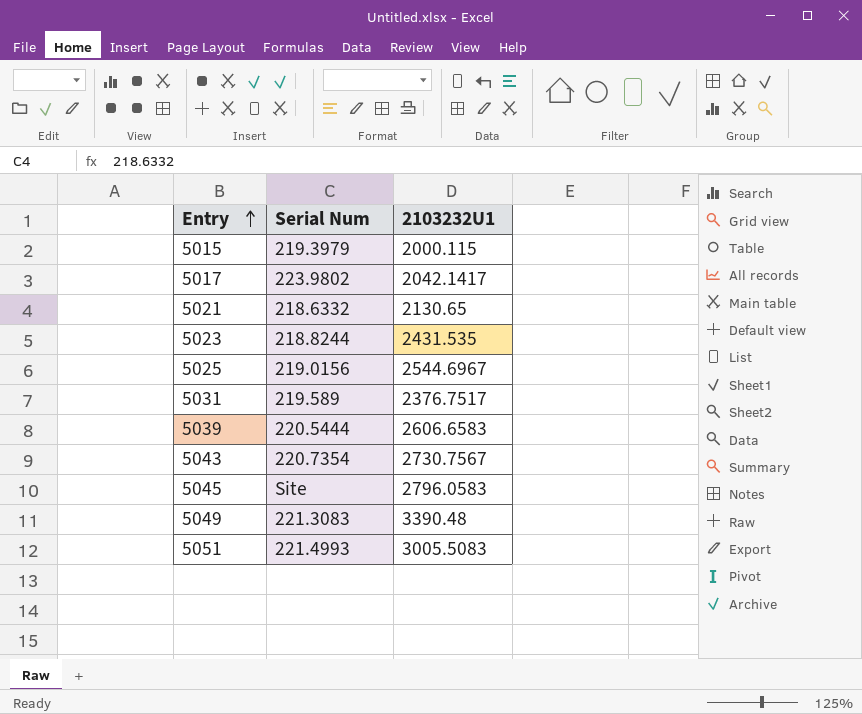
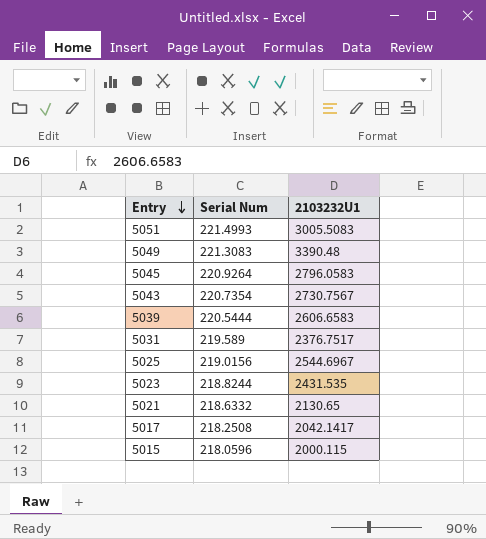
row order: Entry ascending -> Entry descending
5045 | Serial Num: Site -> 220.9264
5017 | Serial Num: 223.9802 -> 218.2508
5015 | Serial Num: 219.3979 -> 218.0596

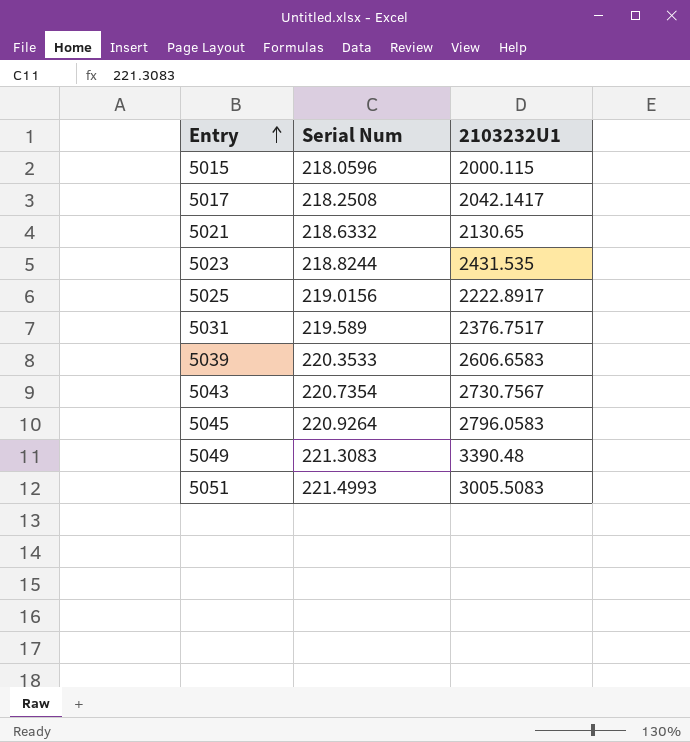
row order: Entry descending -> Entry ascending
5025 | 2103232U1: 2544.6967 -> 2222.8917
5039 | Serial Num: 220.5444 -> 220.3533

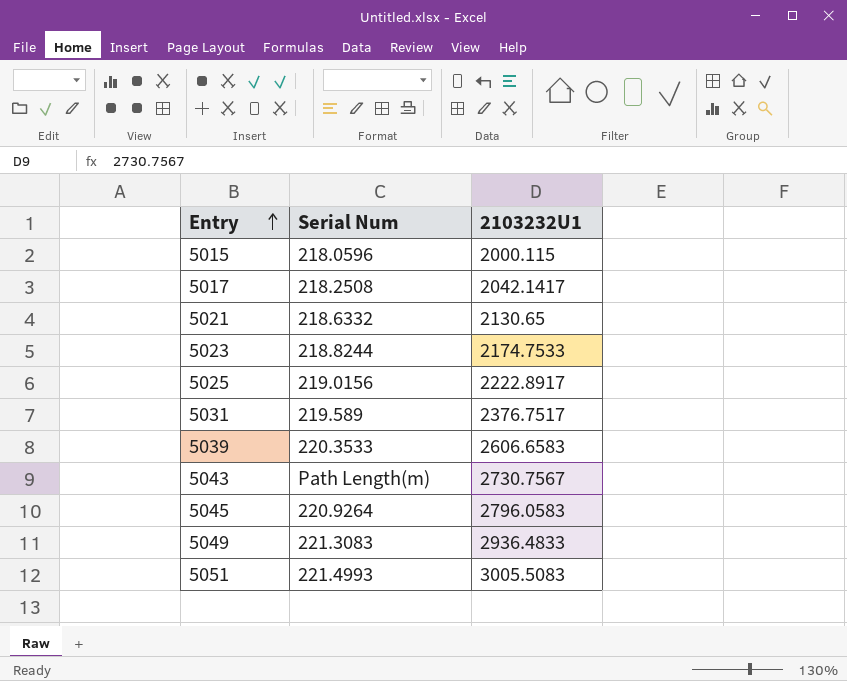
5023 | 2103232U1: 2431.535 -> 2174.7533
5043 | Serial Num: 220.7354 -> Path Length(m)
5049 | 2103232U1: 3390.48 -> 2936.4833

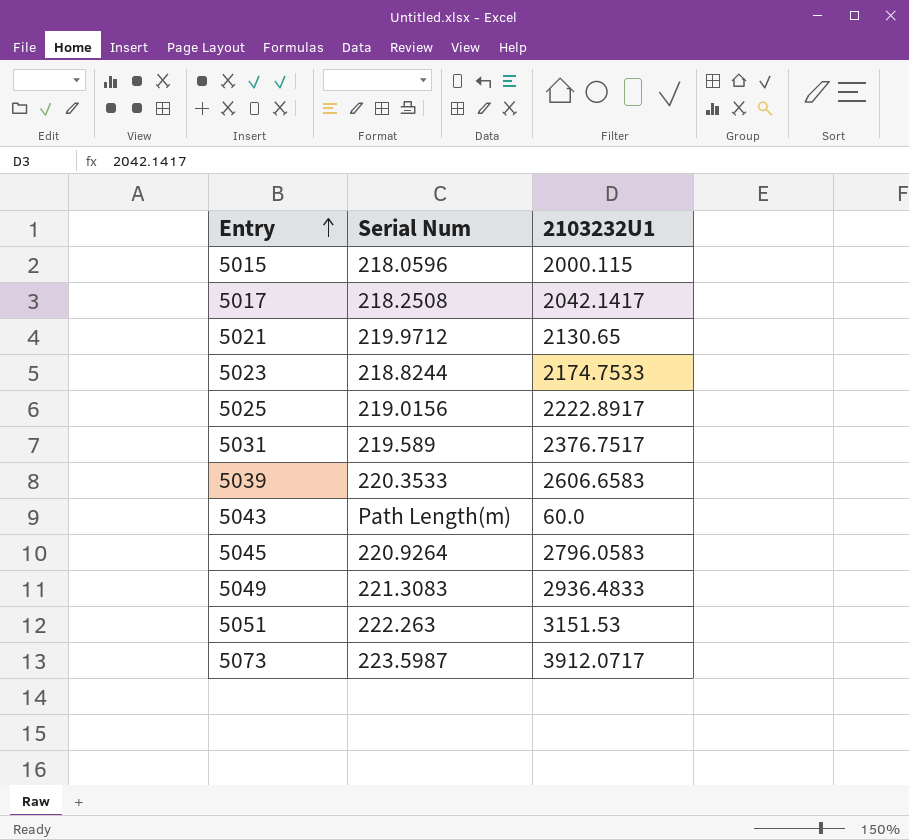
5021 | Serial Num: 218.6332 -> 219.9712
5043 | 2103232U1: 2730.7567 -> 60.0
5051 | Serial Num: 221.4993 -> 222.263
5051 | 2103232U1: 3005.5083 -> 3151.53
row 5073: none -> 223.5987 | 3912.0717

